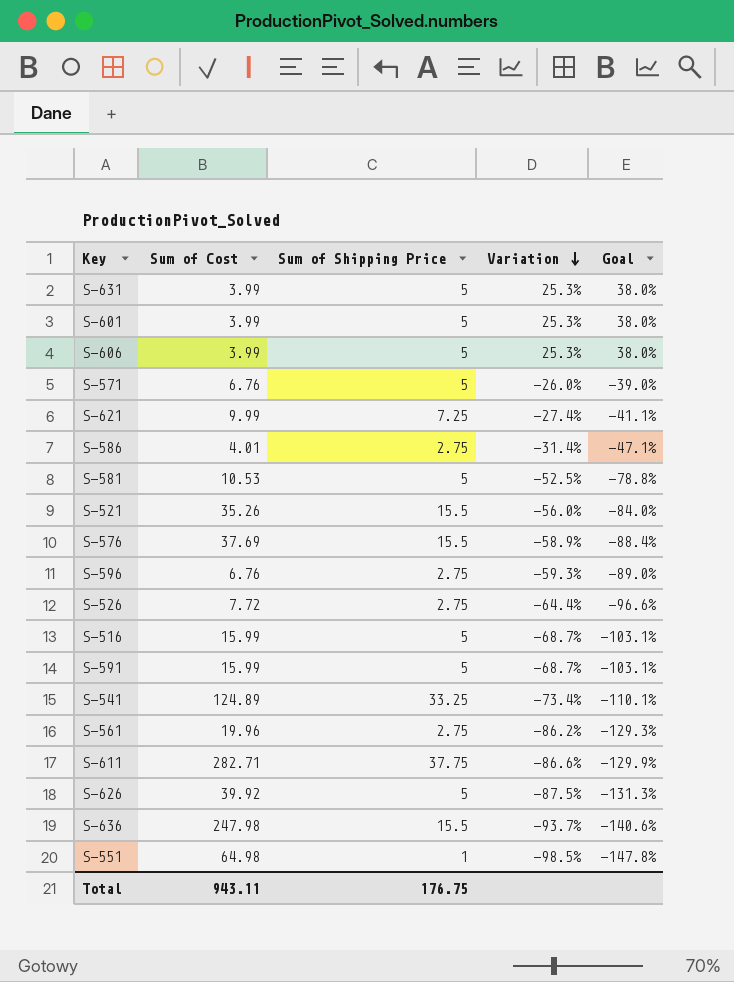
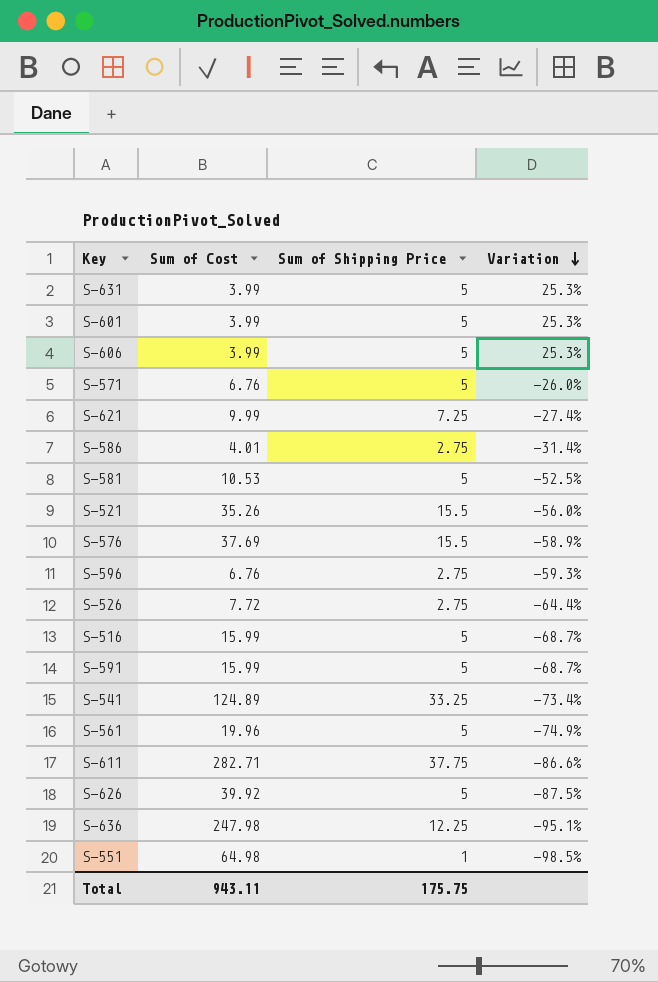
column Goal | formula: [Variation] * 1.5 -> none
S-561 | Sum of Shipping Price: 2.75 -> 5
S-561 | Variation: -86.2% -> -74.9%
S-636 | Sum of Shipping Price: 15.5 -> 12.25
S-636 | Variation: -93.7% -> -95.1%
Total | Sum of Shipping Price: 176.75 -> 175.75

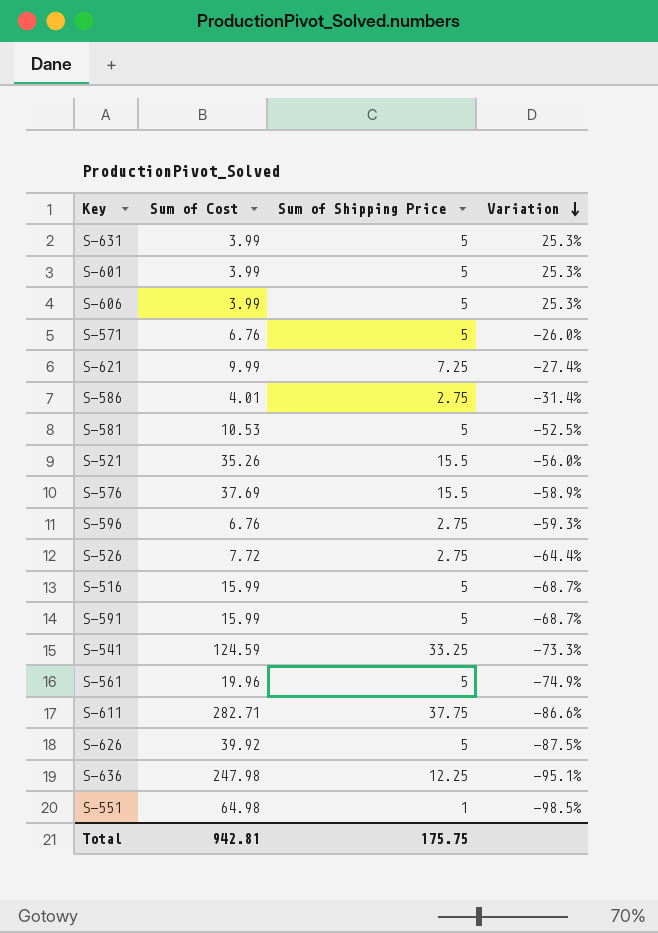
S-541 | Sum of Cost: 124.89 -> 124.59
S-541 | Variation: -73.4% -> -73.3%
Total | Sum of Cost: 943.11 -> 942.81

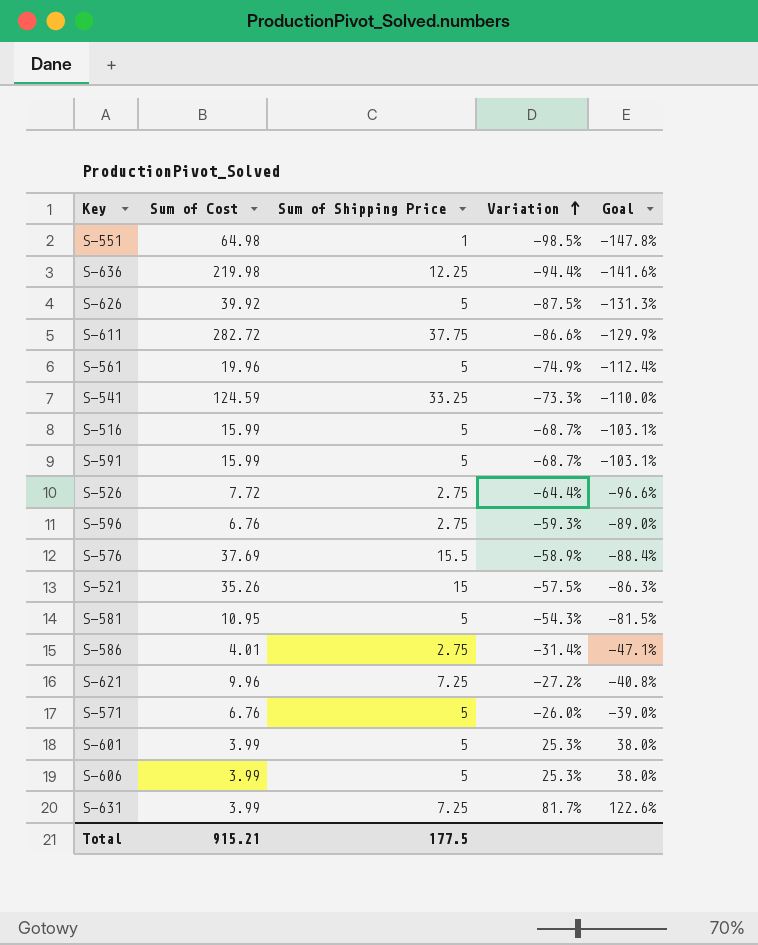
row order: Variation descending -> Variation ascending
column Goal | formula: none -> [Variation] * 1.5
S-636 | Sum of Cost: 247.98 -> 219.98
S-636 | Variation: -95.1% -> -94.4%
S-611 | Sum of Cost: 282.71 -> 282.72
S-521 | Sum of Shipping Price: 15.5 -> 15
S-521 | Variation: -56.0% -> -57.5%
S-581 | Sum of Cost: 10.53 -> 10.95
S-581 | Variation: -52.5% -> -54.3%
S-621 | Sum of Cost: 9.99 -> 9.96
S-621 | Variation: -27.4% -> -27.2%
S-631 | Sum of Shipping Price: 5 -> 7.25
S-631 | Variation: 25.3% -> 81.7%
Total | Sum of Cost: 942.81 -> 915.21
Total | Sum of Shipping Price: 175.75 -> 177.5

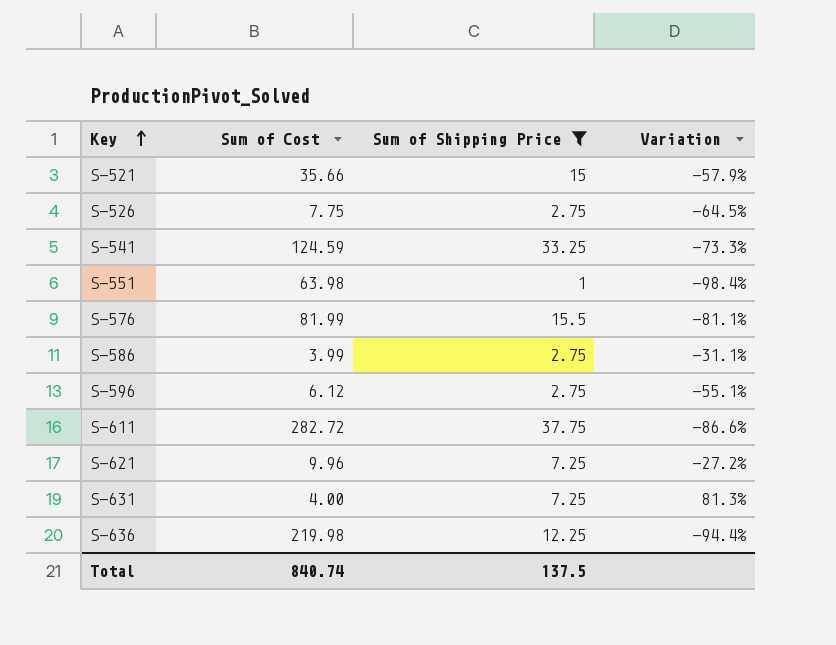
filter: none -> Sum of Shipping Price != 5
row order: Variation ascending -> Key ascending
column Goal | formula: [Variation] * 1.5 -> none
S-521 | Sum of Cost: 35.26 -> 35.66
S-521 | Variation: -57.5% -> -57.9%
S-526 | Sum of Cost: 7.72 -> 7.75
S-526 | Variation: -64.4% -> -64.5%
S-551 | Sum of Cost: 64.98 -> 63.98
S-551 | Variation: -98.5% -> -98.4%
S-576 | Sum of Cost: 37.69 -> 81.99
S-576 | Variation: -58.9% -> -81.1%
S-586 | Sum of Cost: 4.01 -> 3.99
S-586 | Variation: -31.4% -> -31.1%
S-596 | Sum of Cost: 6.76 -> 6.12
S-596 | Variation: -59.3% -> -55.1%
S-631 | Sum of Cost: 3.99 -> 4.00
S-631 | Variation: 81.7% -> 81.3%
Total | Sum of Cost: 915.21 -> 840.74
Total | Sum of Shipping Price: 177.5 -> 137.5

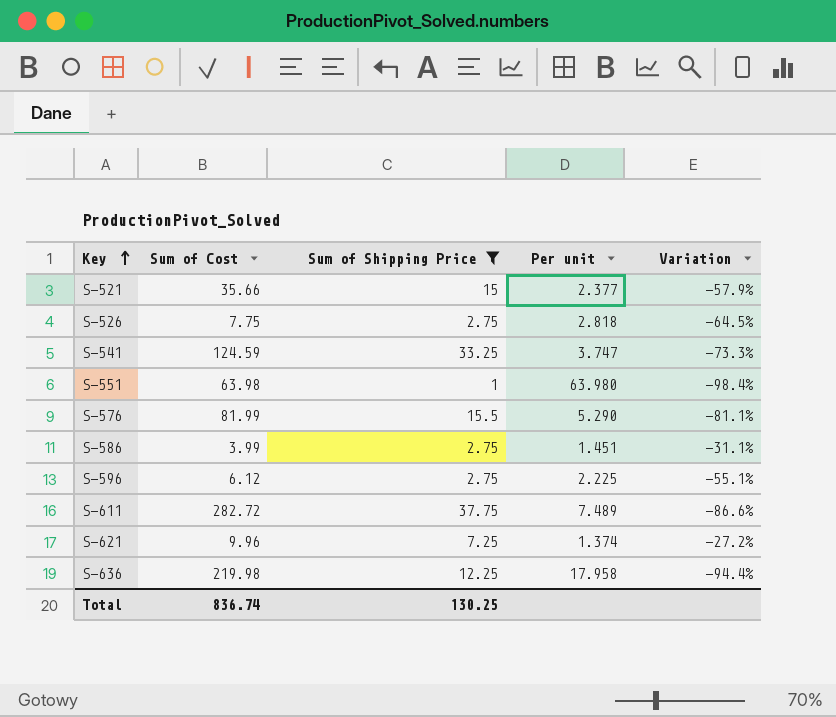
column Per unit | formula: none -> [Sum of Cost] / [Sum of Shipping Price]
row S-631: 4.00 | 7.25 | 81.3% -> none
Total | Sum of Cost: 840.74 -> 836.74
Total | Sum of Shipping Price: 137.5 -> 130.25

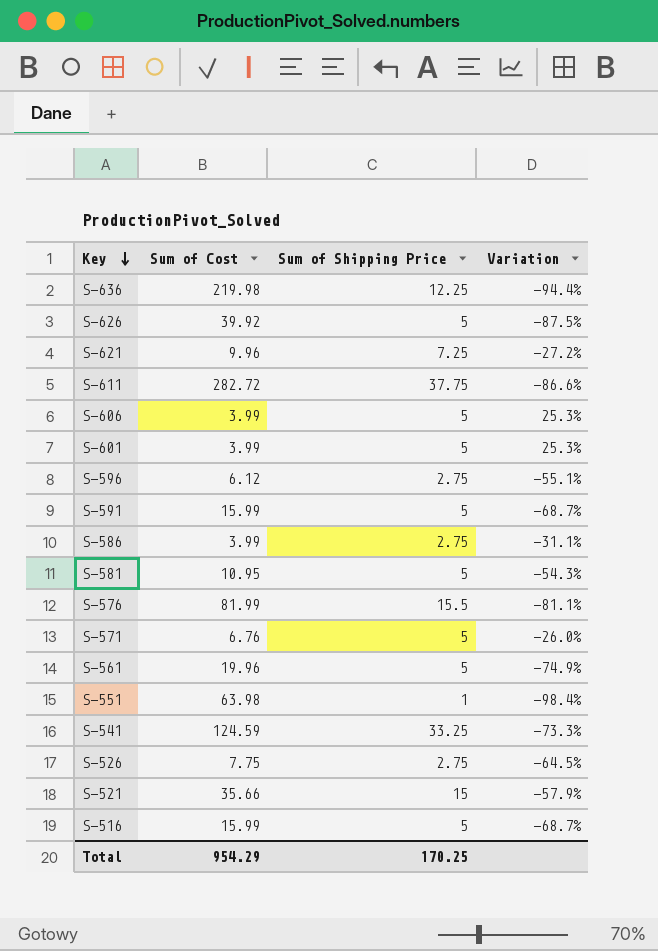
filter: Sum of Shipping Price != 5 -> none
row order: Key ascending -> Key descending
column Per unit | formula: [Sum of Cost] / [Sum of Shipping Price] -> none
Total | Sum of Cost: 836.74 -> 954.29
Total | Sum of Shipping Price: 130.25 -> 170.25

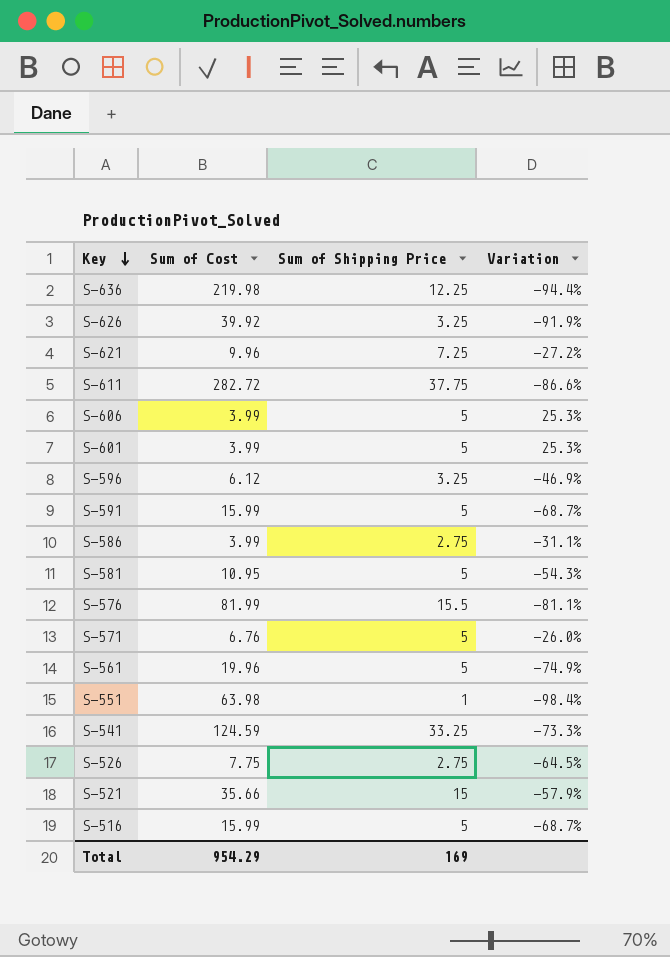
S-626 | Sum of Shipping Price: 5 -> 3.25
S-626 | Variation: -87.5% -> -91.9%
S-596 | Sum of Shipping Price: 2.75 -> 3.25
S-596 | Variation: -55.1% -> -46.9%
Total | Sum of Shipping Price: 170.25 -> 169

